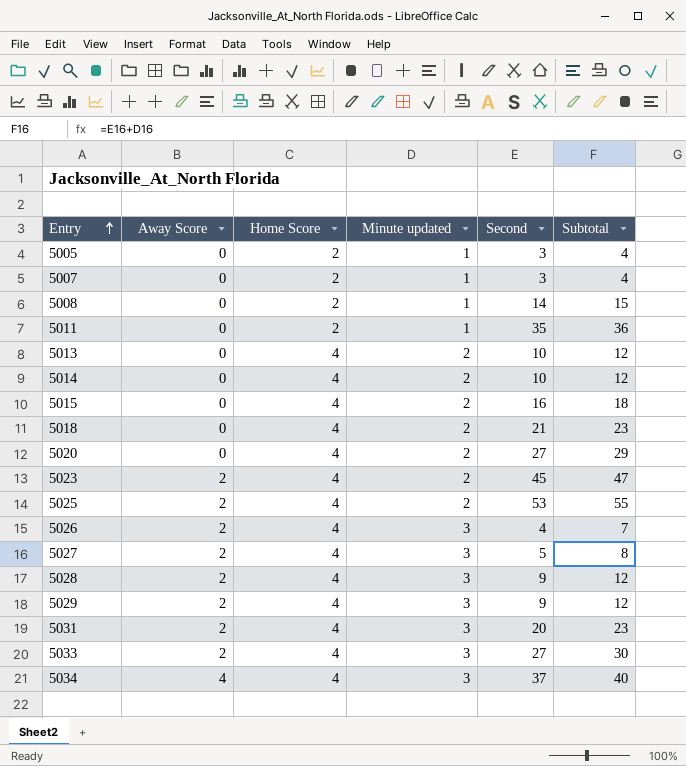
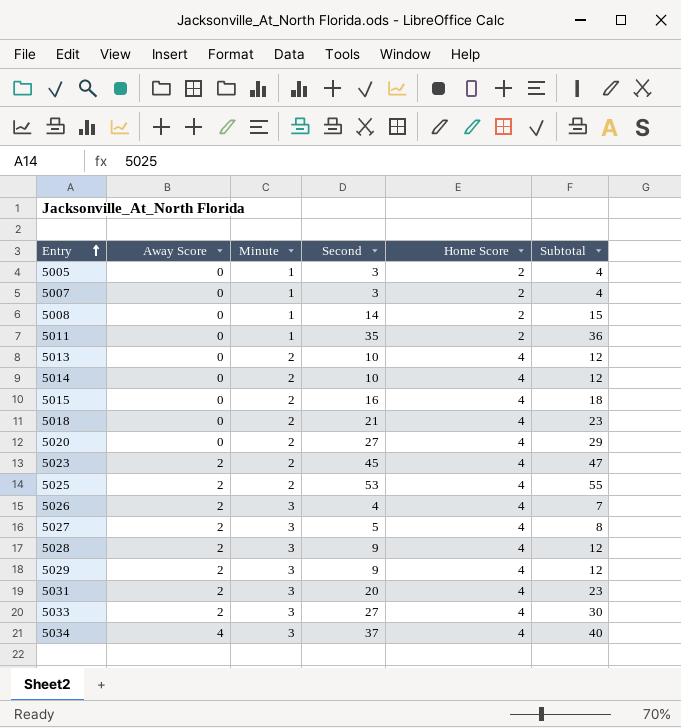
column name: Minute updated -> Minute
column Home Score | position: 3 -> 5

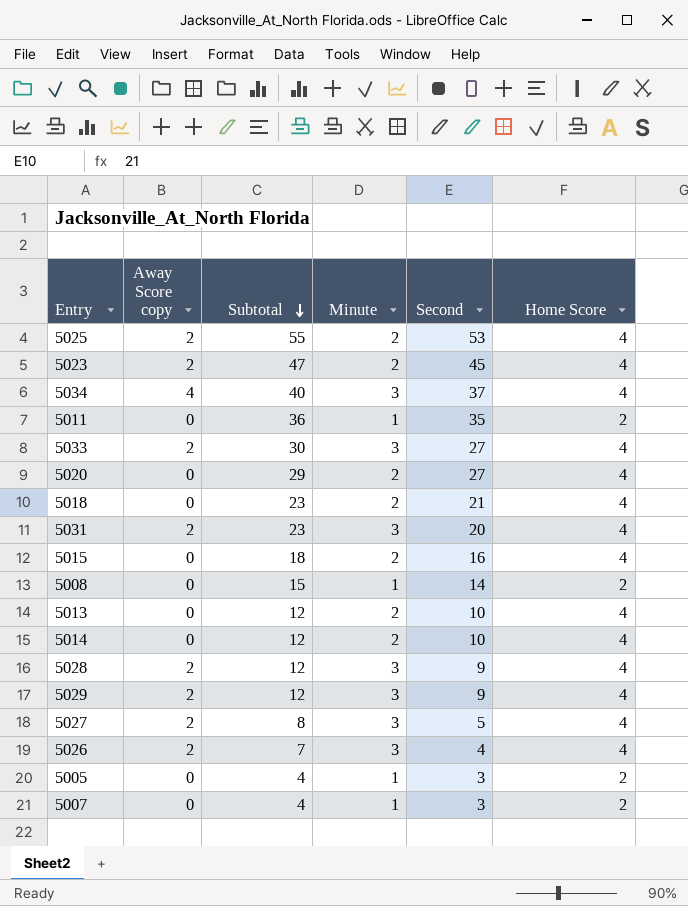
row order: Entry ascending -> Subtotal descending
column name: Away Score -> Away Score copy
column Subtotal | position: 6 -> 3

